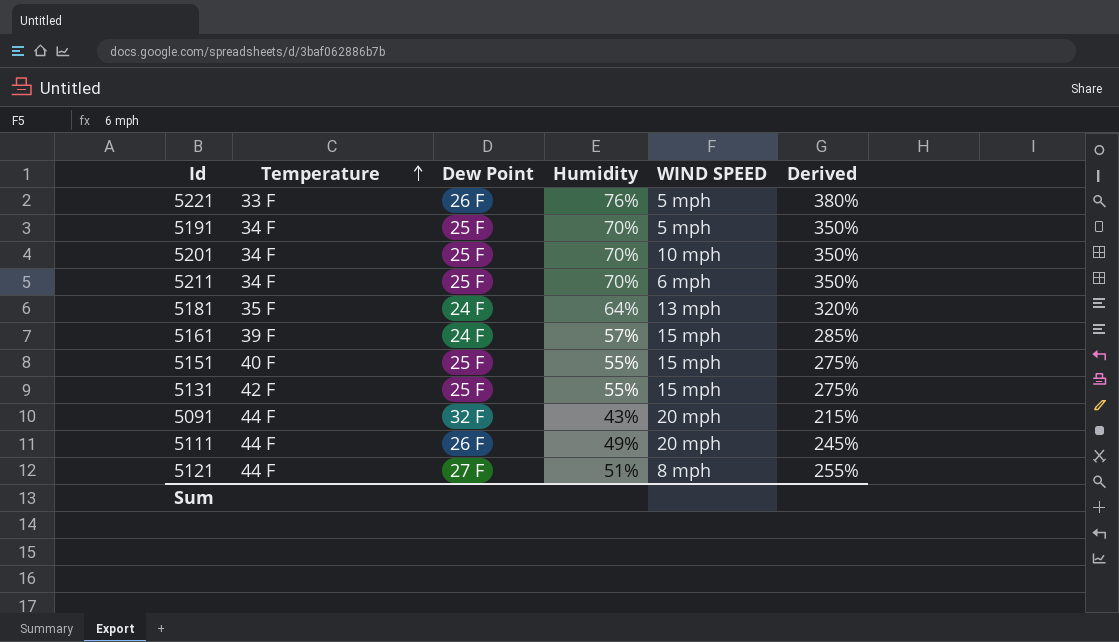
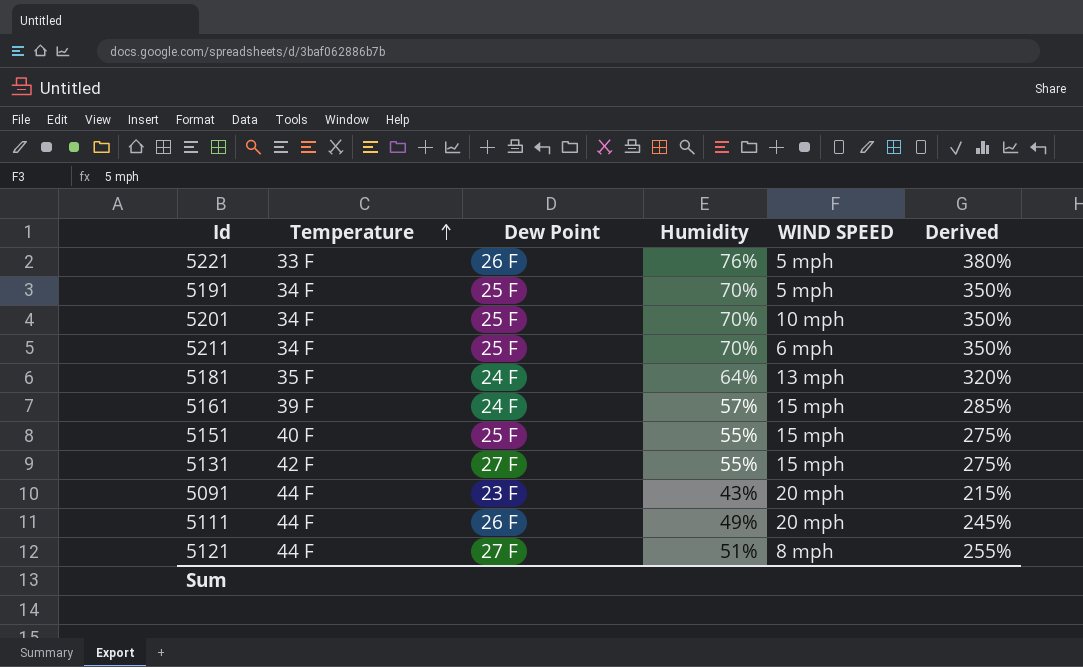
5131 | Dew Point: 25 F -> 27 F
5091 | Dew Point: 32 F -> 23 F

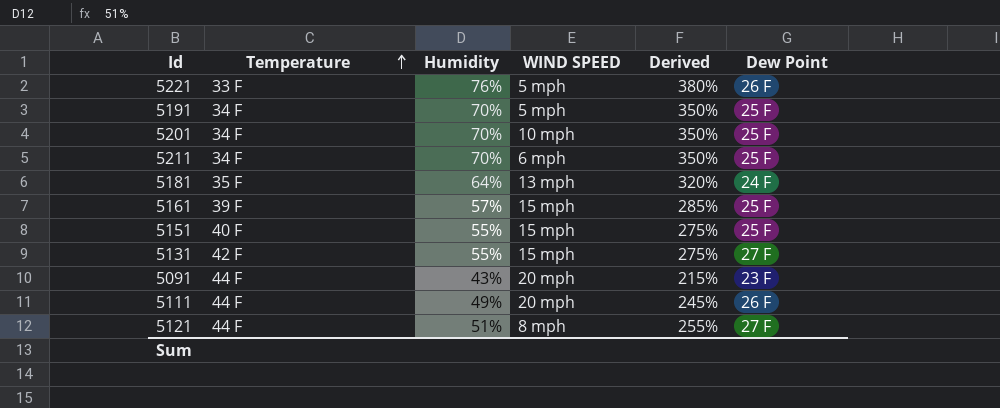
column Dew Point | position: 3 -> 6
5161 | Dew Point: 24 F -> 25 F

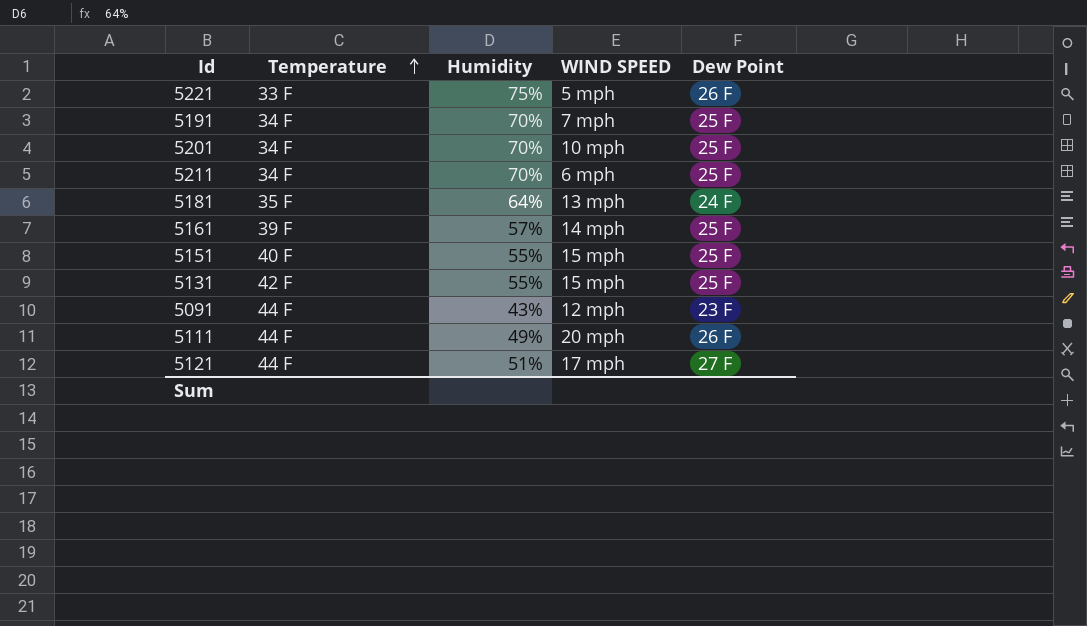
column Derived | formula: [Humidity] * 5 -> none
5221 | Humidity: 76% -> 75%
5191 | WIND SPEED: 5 mph -> 7 mph
5161 | WIND SPEED: 15 mph -> 14 mph
5131 | Dew Point: 27 F -> 25 F
5091 | WIND SPEED: 20 mph -> 12 mph
5121 | WIND SPEED: 8 mph -> 17 mph

